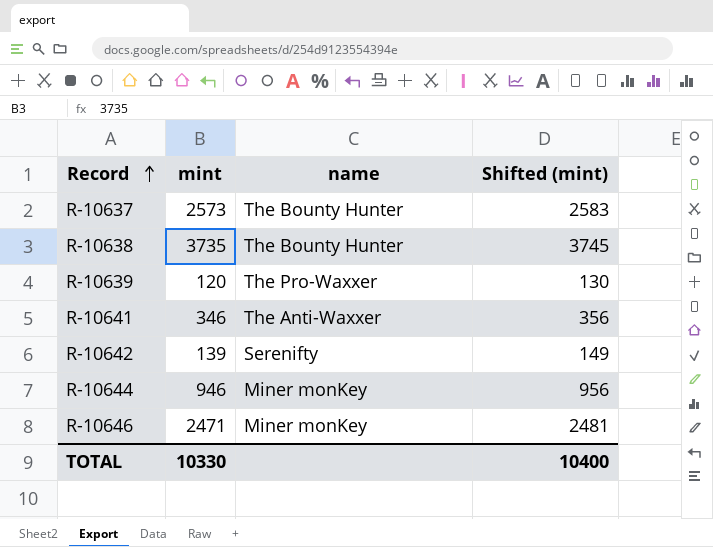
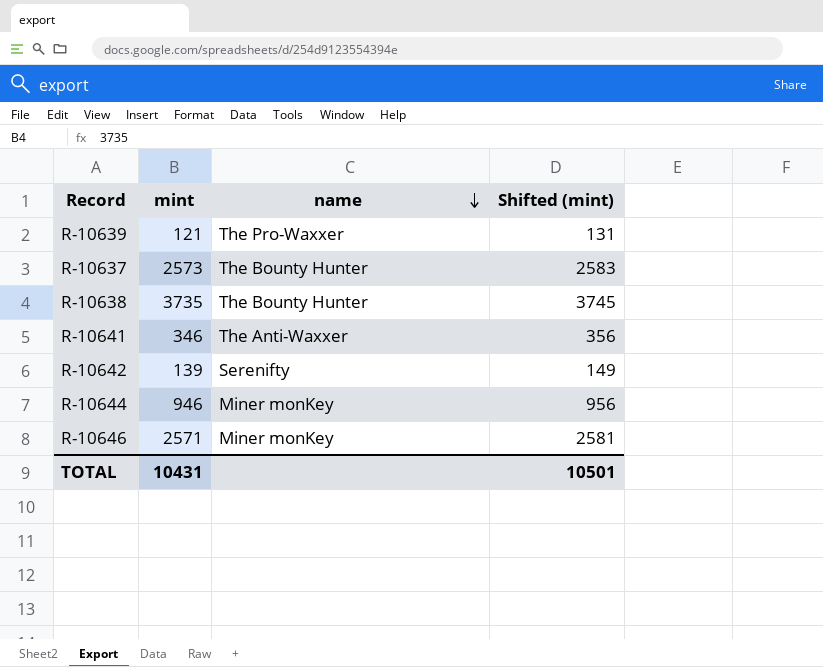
row order: Record ascending -> name descending
R-10639 | mint: 120 -> 121
R-10639 | Shifted (mint): 130 -> 131
R-10646 | mint: 2471 -> 2571
R-10646 | Shifted (mint): 2481 -> 2581
TOTAL | mint: 10330 -> 10431
TOTAL | Shifted (mint): 10400 -> 10501

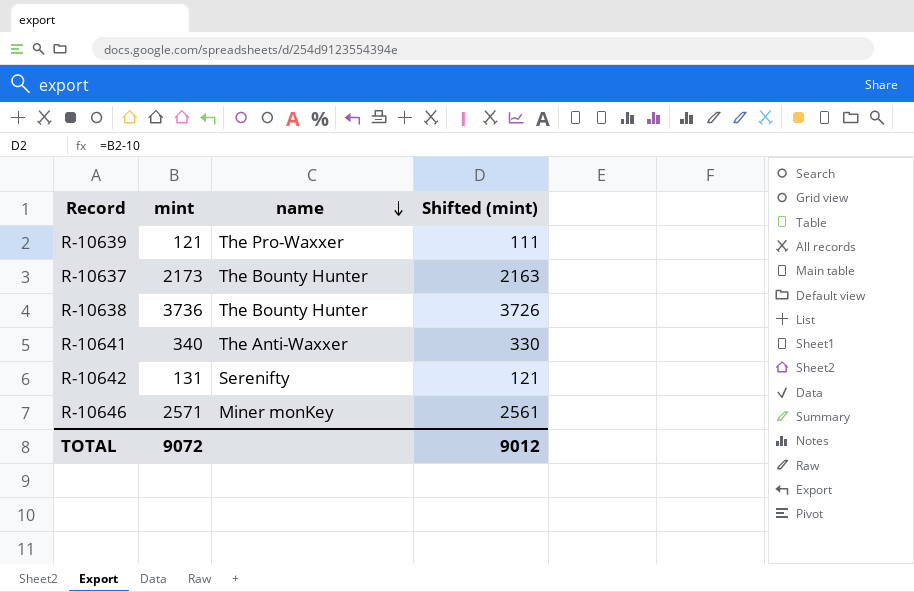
column Shifted (mint) | formula: [mint] + 10 -> [mint] - 10
row R-10644: 946 | Miner monKey | 956 -> none
R-10637 | mint: 2573 -> 2173
R-10638 | mint: 3735 -> 3736
R-10641 | mint: 346 -> 340
R-10642 | mint: 139 -> 131
TOTAL | mint: 10431 -> 9072
TOTAL | Shifted (mint): 10501 -> 9012

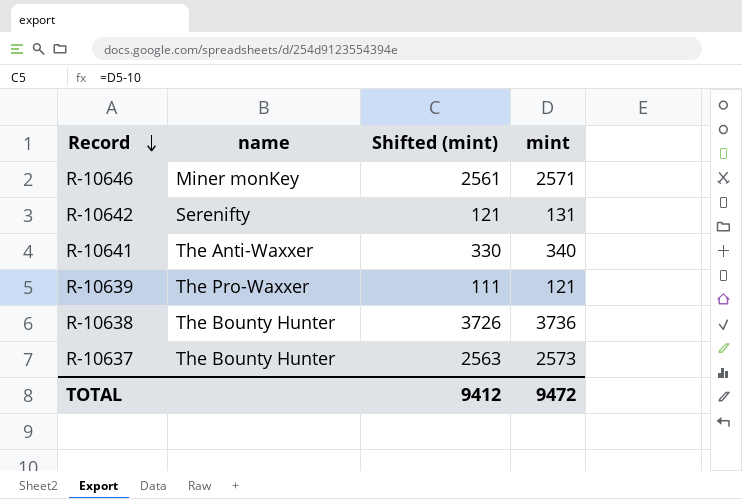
row order: name descending -> Record descending
column mint | position: 2 -> 4
R-10637 | Shifted (mint): 2163 -> 2563
R-10637 | mint: 2173 -> 2573
TOTAL | Shifted (mint): 9012 -> 9412
TOTAL | mint: 9072 -> 9472

